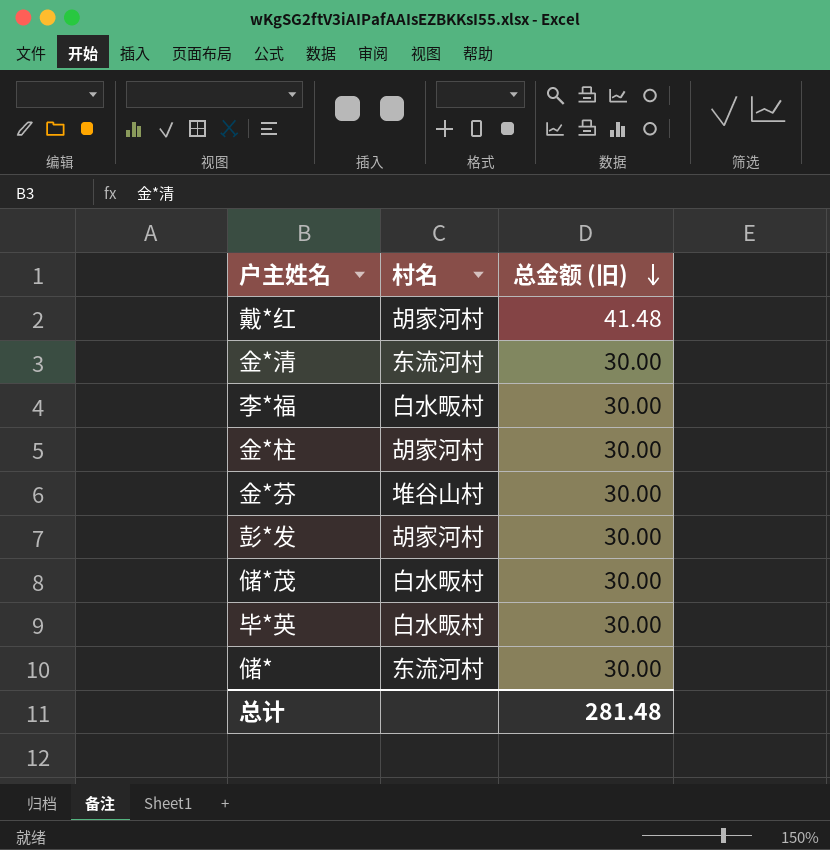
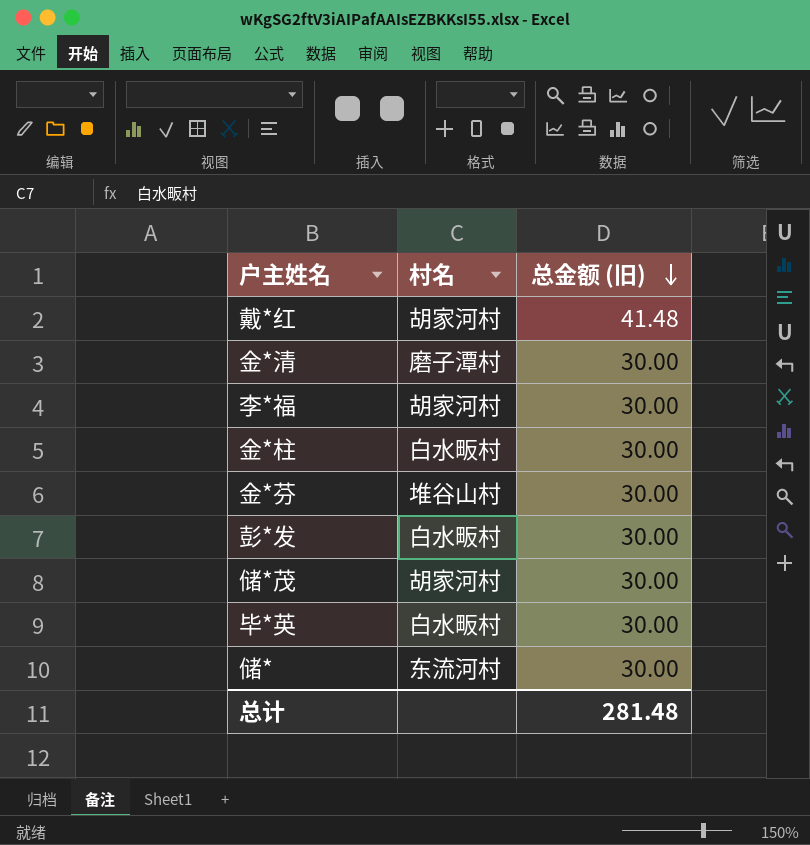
金*清 | 村名: 东流河村 -> 磨子潭村
李*福 | 村名: 白水畈村 -> 胡家河村
金*柱 | 村名: 胡家河村 -> 白水畈村
彭*发 | 村名: 胡家河村 -> 白水畈村
储*茂 | 村名: 白水畈村 -> 胡家河村

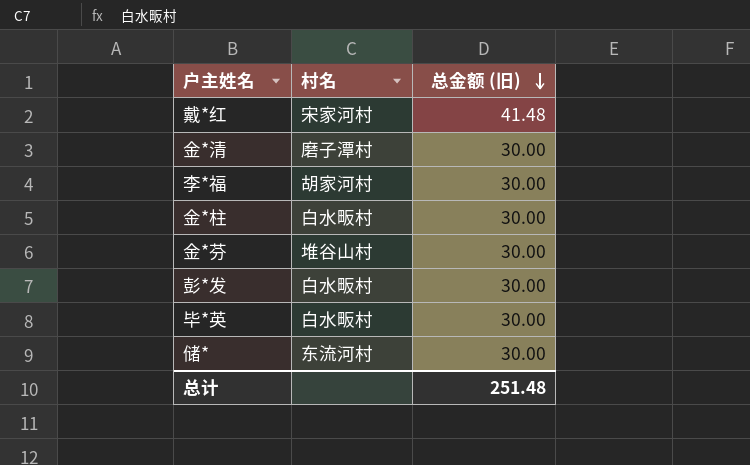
row 储*茂: 胡家河村 | 30.00 -> none
戴*红 | 村名: 胡家河村 -> 宋家河村
总计 | 总金额 (旧): 281.48 -> 251.48

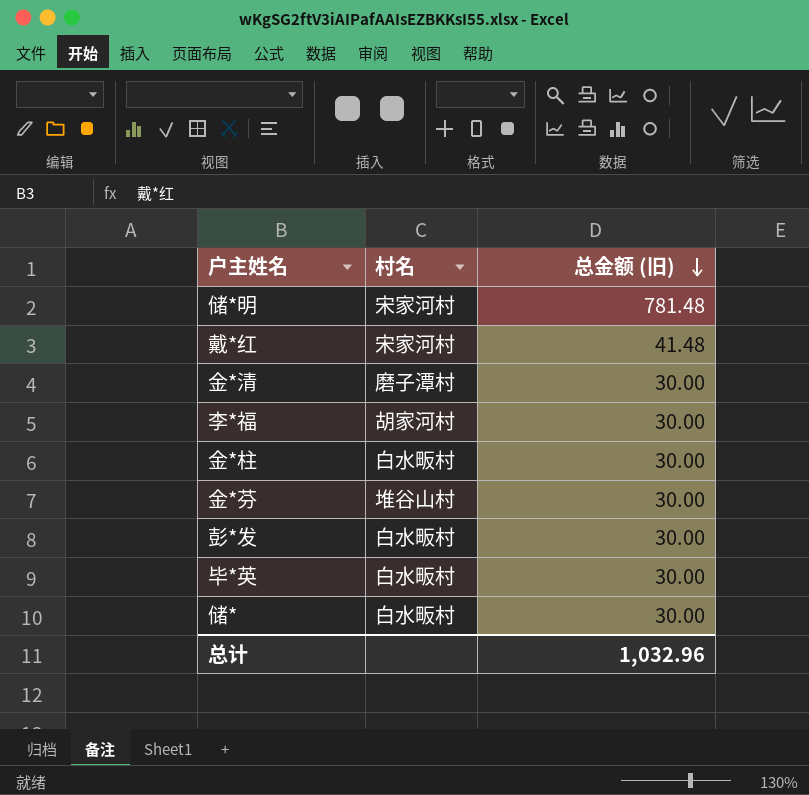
row 储*明: none -> 宋家河村 | 781.48
储* | 村名: 东流河村 -> 白水畈村
总计 | 总金额 (旧): 251.48 -> 1,032.96

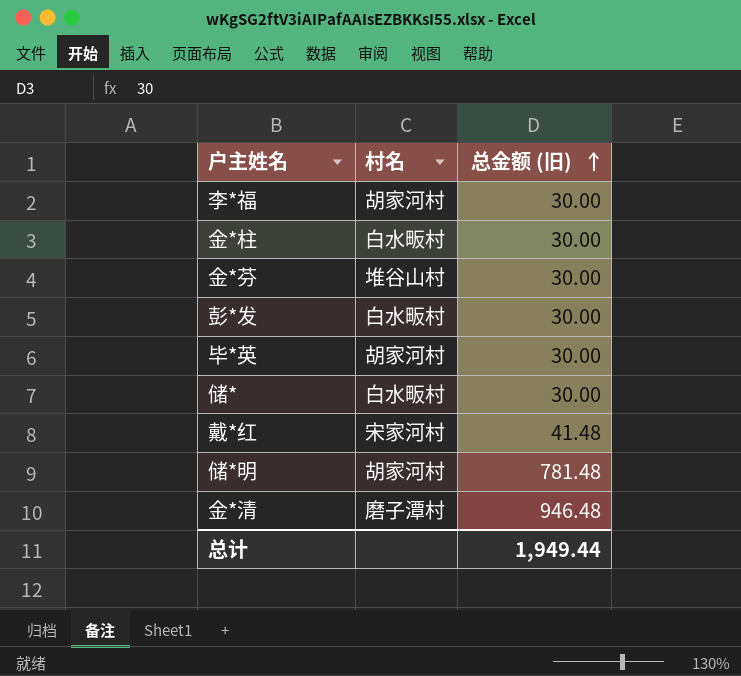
row order: 总金额 (旧) descending -> 总金额 (旧) ascending
毕*英 | 村名: 白水畈村 -> 胡家河村
储*明 | 村名: 宋家河村 -> 胡家河村
金*清 | 总金额 (旧): 30.00 -> 946.48
总计 | 总金额 (旧): 1,032.96 -> 1,949.44

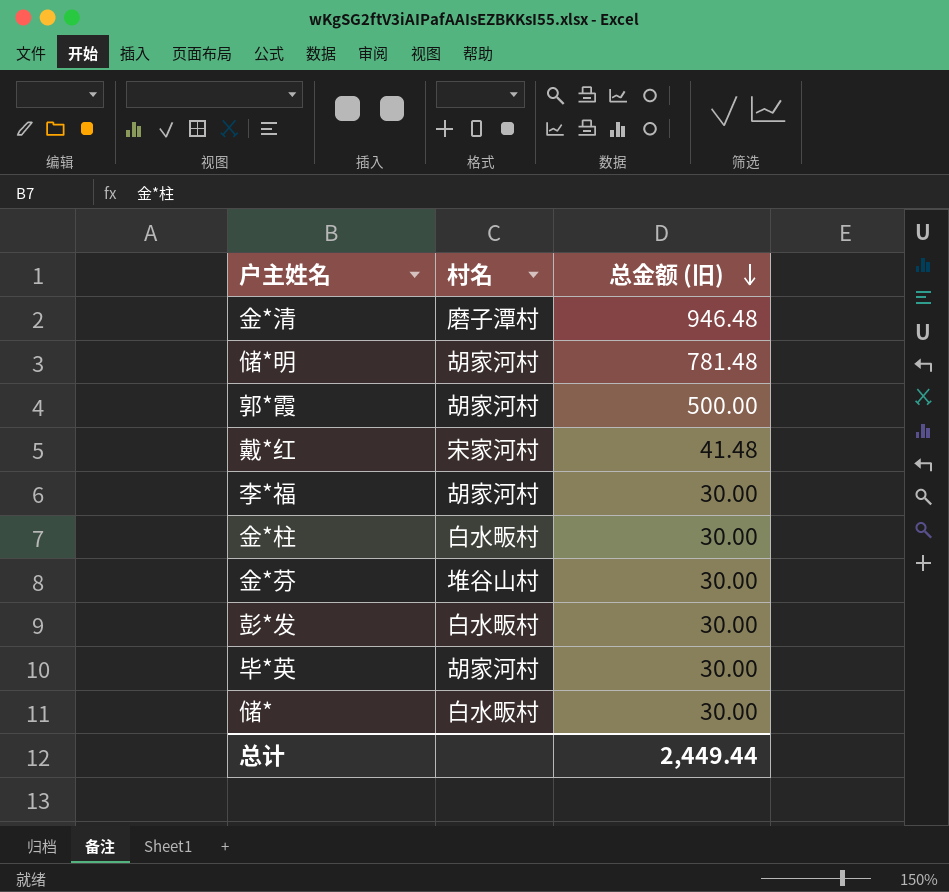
row order: 总金额 (旧) ascending -> 总金额 (旧) descending
row 郭*霞: none -> 胡家河村 | 500.00
总计 | 总金额 (旧): 1,949.44 -> 2,449.44

